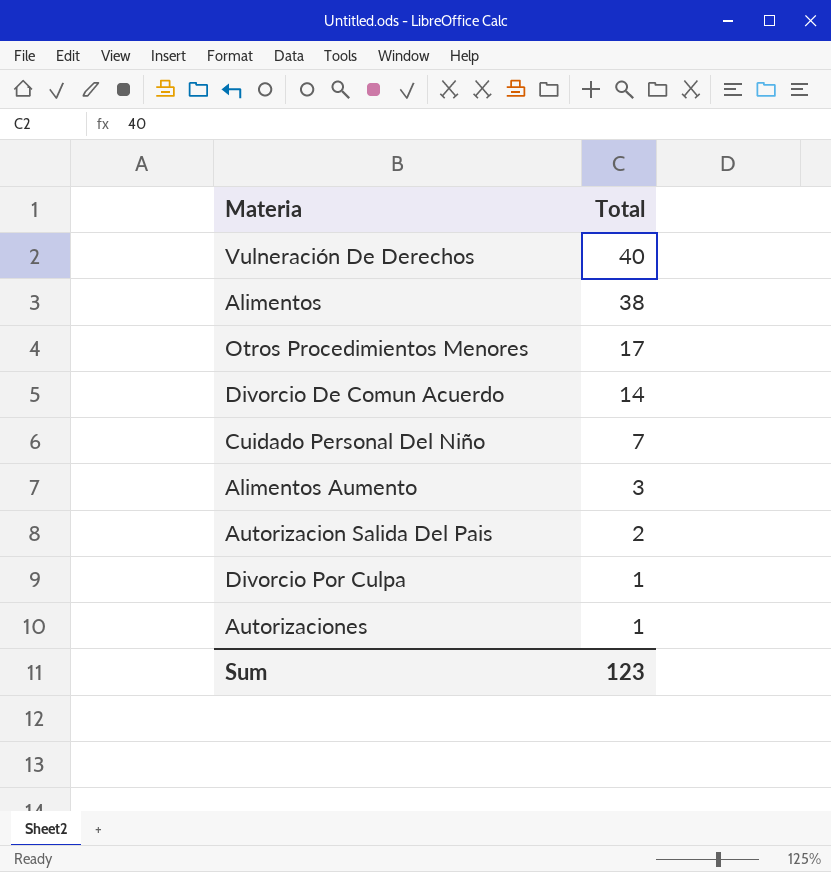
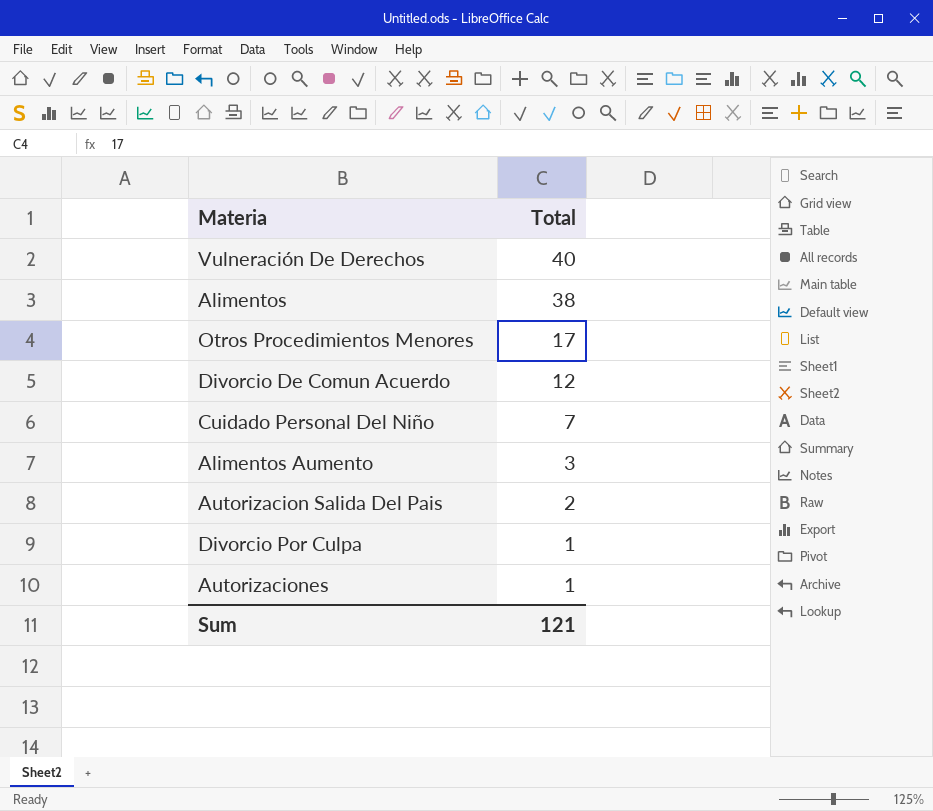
Divorcio De Comun Acuerdo | Total: 14 -> 12
Sum | Total: 123 -> 121

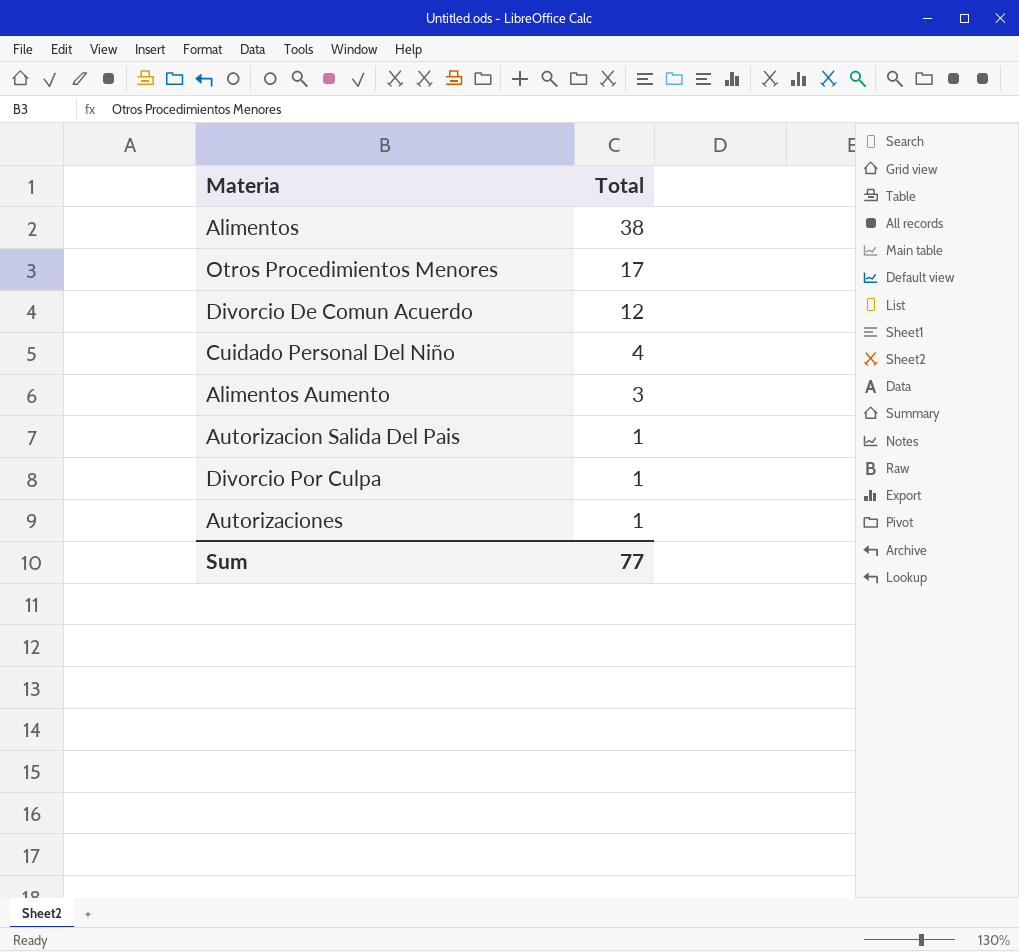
row Vulneración De Derechos: 40 -> none
Cuidado Personal Del Niño | Total: 7 -> 4
Autorizacion Salida Del Pais | Total: 2 -> 1
Sum | Total: 121 -> 77

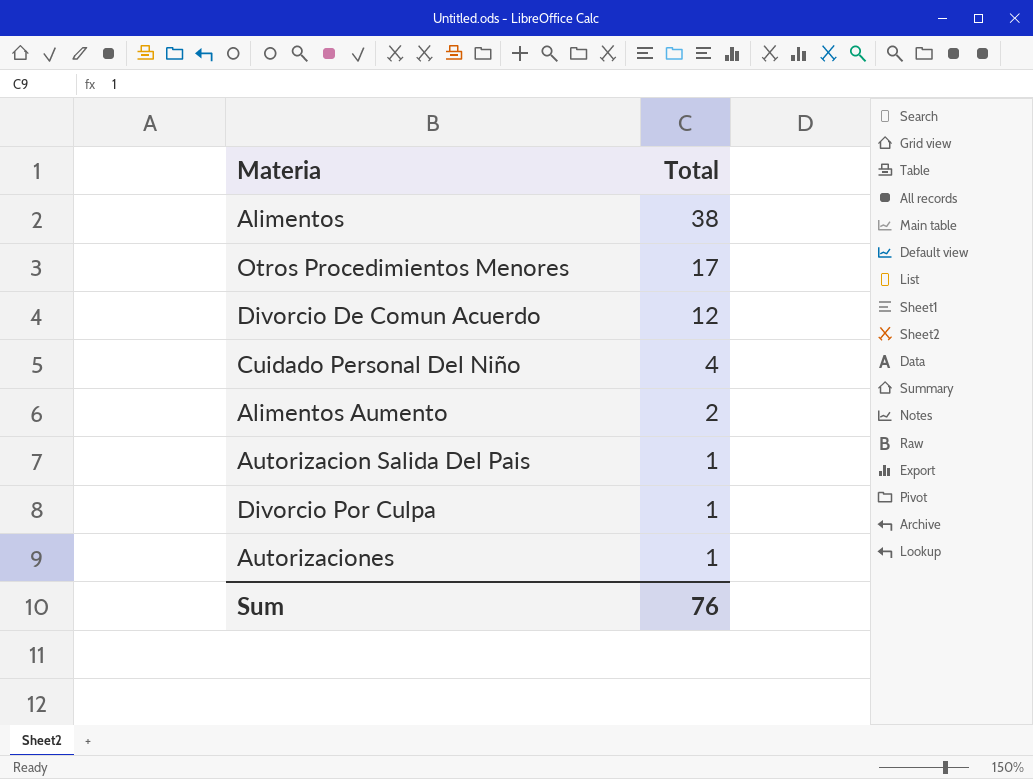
Alimentos Aumento | Total: 3 -> 2
Sum | Total: 77 -> 76

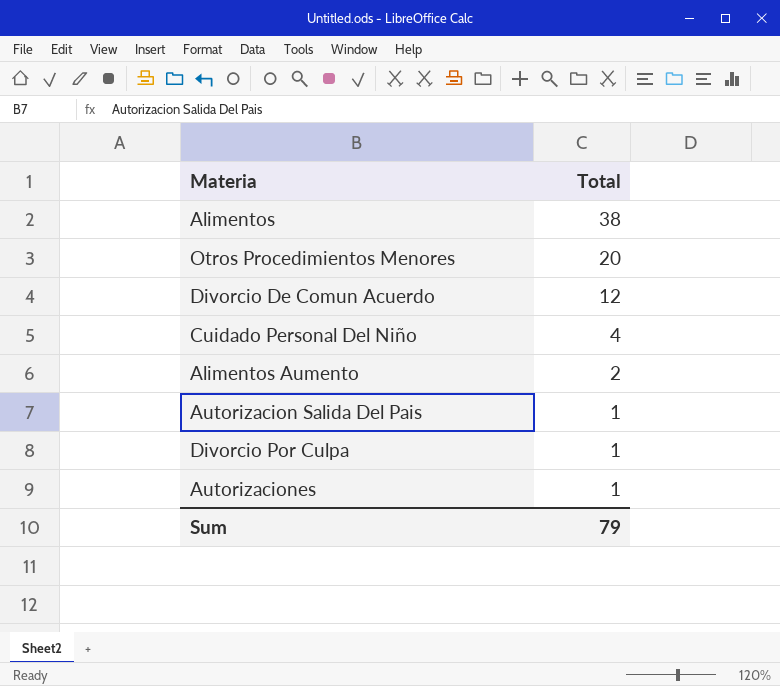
Otros Procedimientos Menores | Total: 17 -> 20
Sum | Total: 76 -> 79

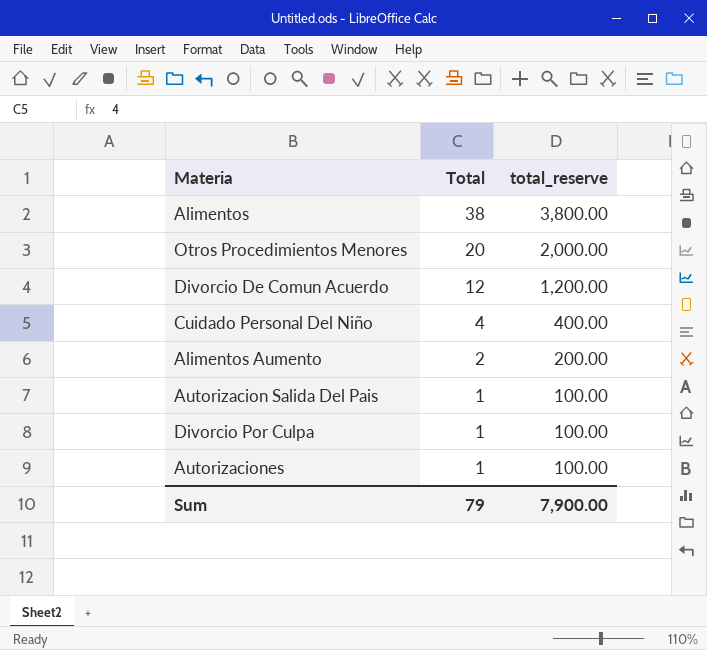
column total_reserve | formula: none -> [Total] * 100

